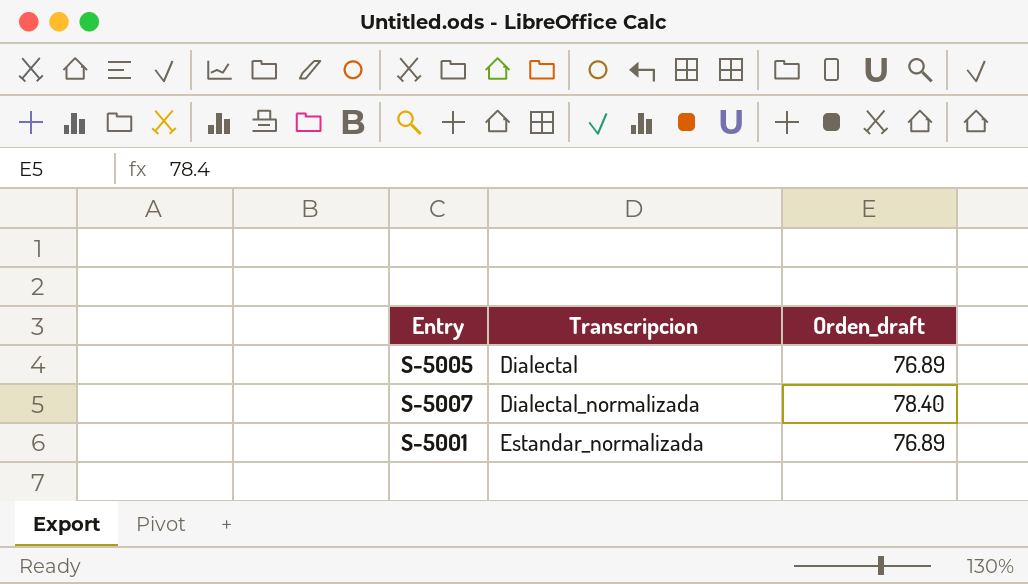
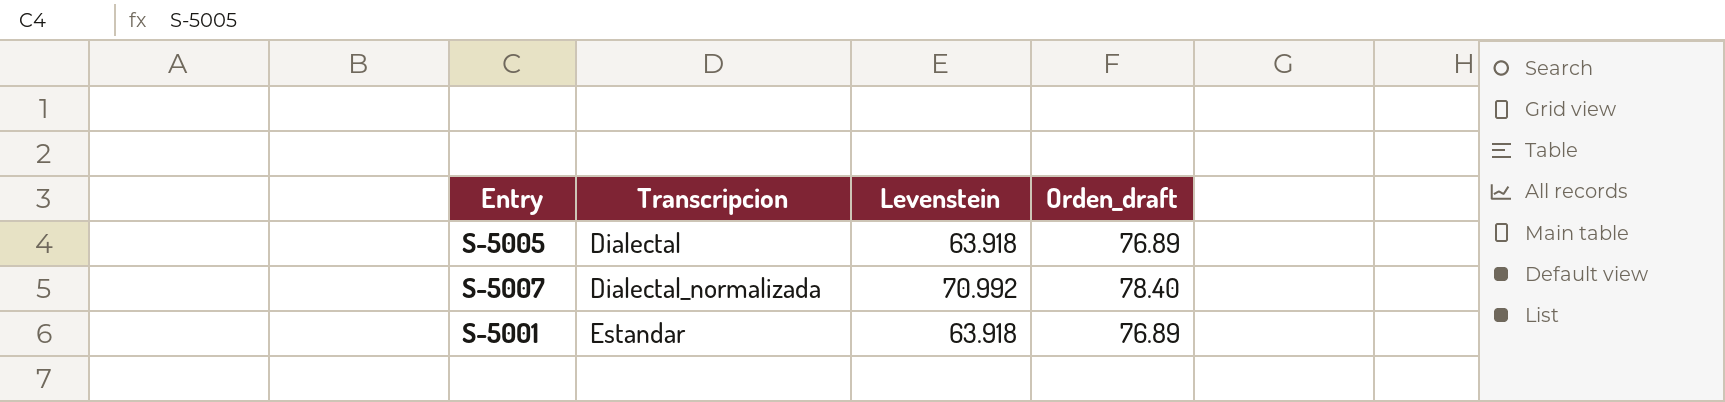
column Levenstein | position: none -> 3
S-5001 | Transcripcion: Estandar_normalizada -> Estandar

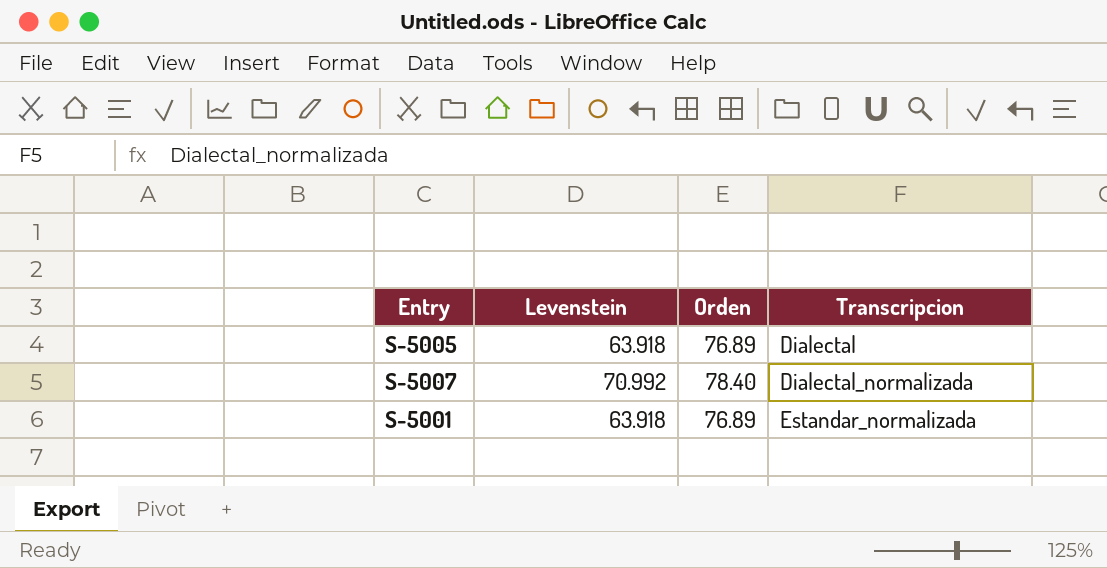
column name: Orden_draft -> Orden
column Transcripcion | position: 2 -> 4
S-5001 | Transcripcion: Estandar -> Estandar_normalizada

